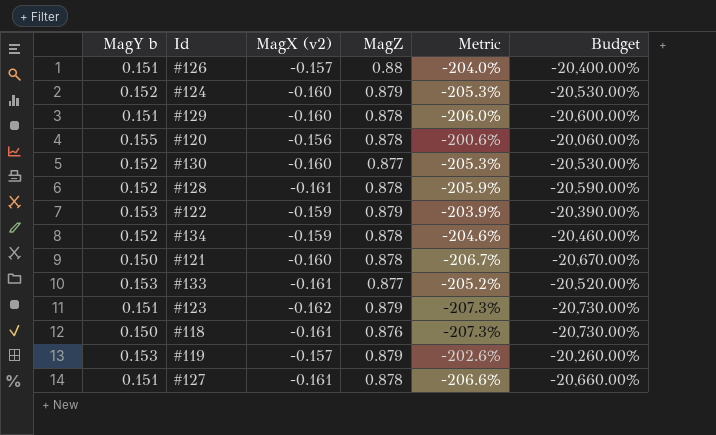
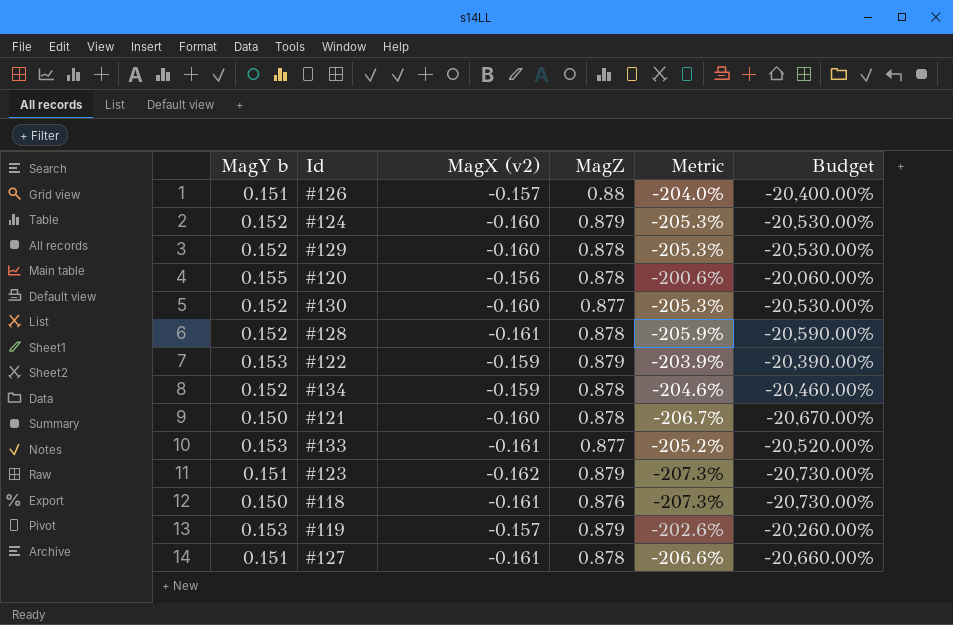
#129 | MagY b: 0.151 -> 0.152
#129 | Metric: -206.0% -> -205.3%
#129 | Budget: -20,600.00% -> -20,530.00%

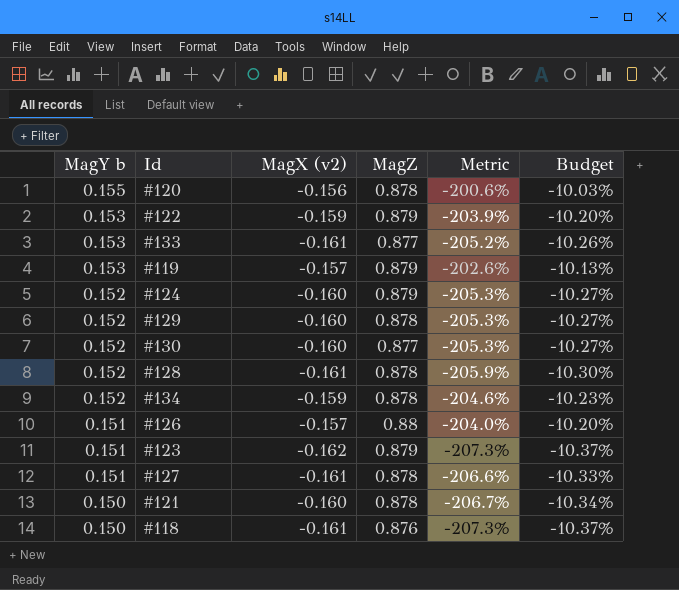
row order: none -> MagY b descending
column Budget | formula: [Metric] * 100 -> [Metric] * 0.05

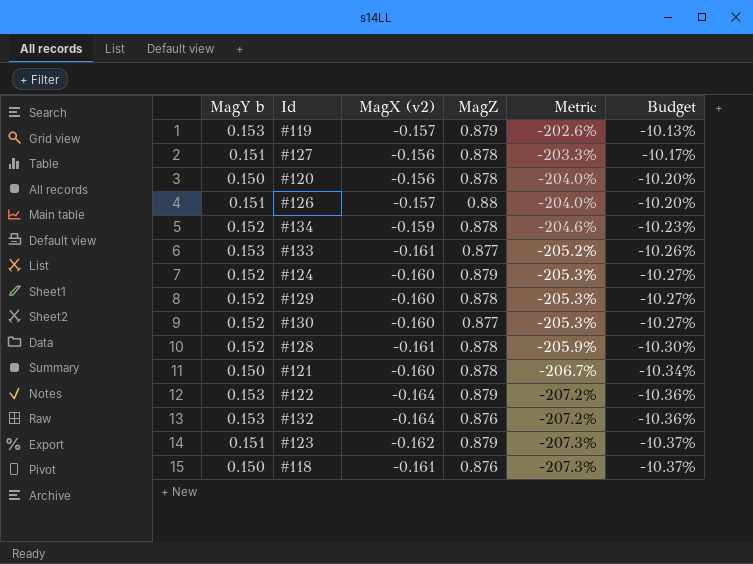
row order: MagY b descending -> Metric descending
#127 | MagX (v2): -0.161 -> -0.156
#127 | Metric: -206.6% -> -203.3%
#127 | Budget: -10.33% -> -10.17%
#120 | MagY b: 0.155 -> 0.150
#120 | Metric: -200.6% -> -204.0%
#120 | Budget: -10.03% -> -10.20%
#122 | MagX (v2): -0.159 -> -0.164
#122 | Metric: -203.9% -> -207.2%
#122 | Budget: -10.20% -> -10.36%
row #132: none -> 0.153 | -0.164 | 0.876 | -207.2% | -10.36%

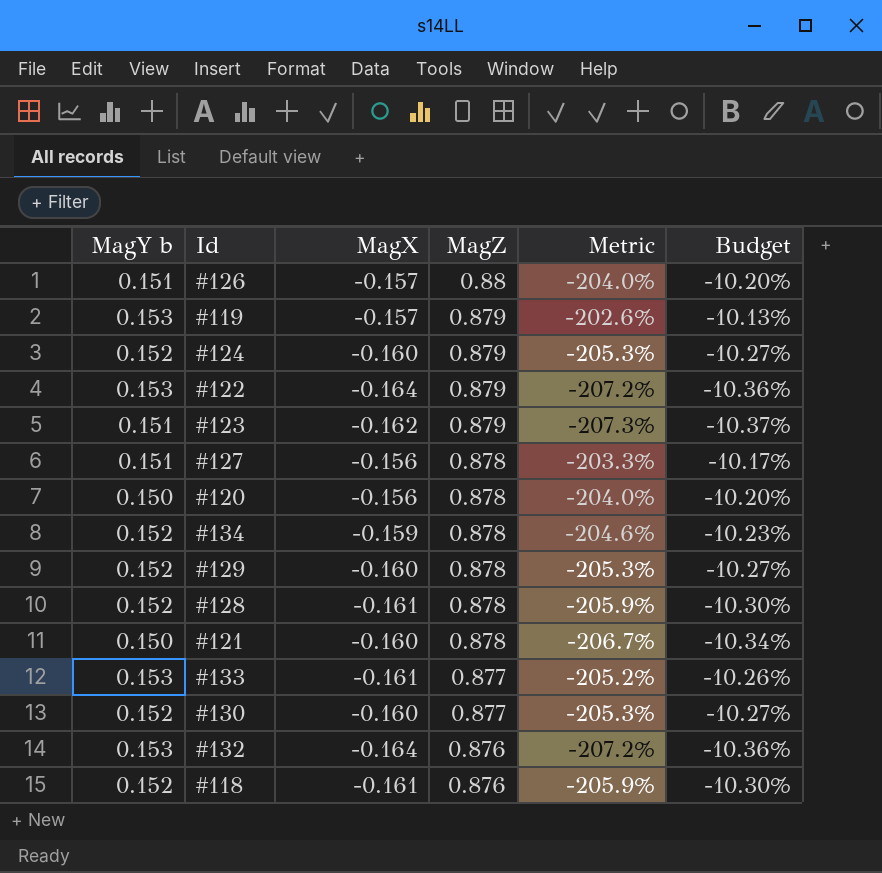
row order: Metric descending -> MagZ descending
column name: MagX (v2) -> MagX
#118 | MagY b: 0.150 -> 0.152
#118 | Metric: -207.3% -> -205.9%
#118 | Budget: -10.37% -> -10.30%

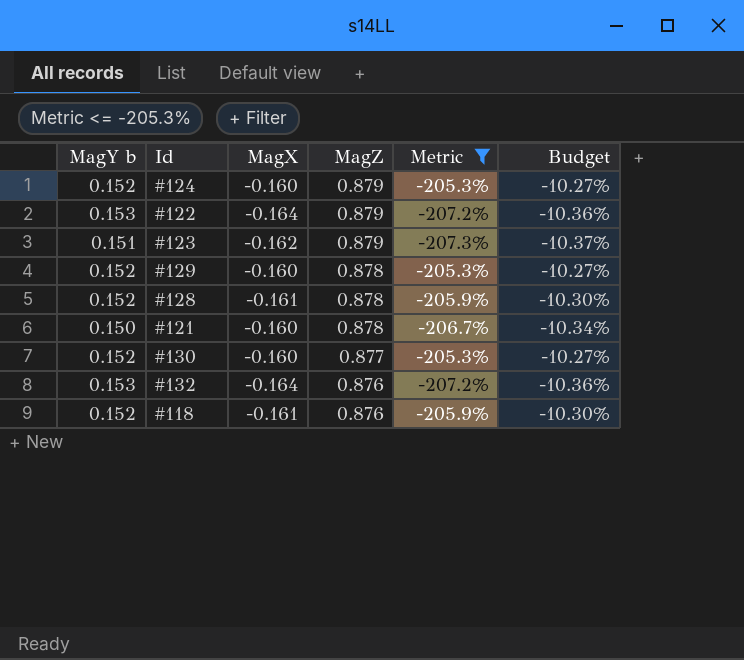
filter: none -> Metric <= -205.3%

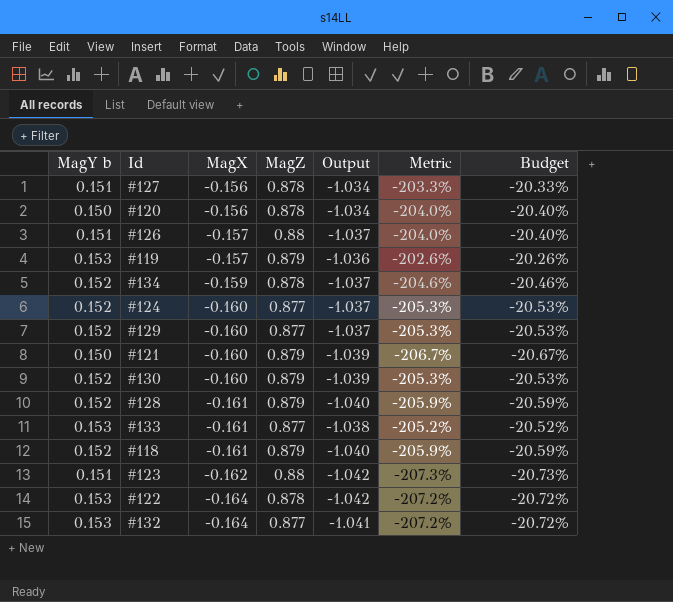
filter: Metric <= -205.3% -> none
row order: MagZ descending -> MagX descending
column Output | formula: none -> [MagX] - [MagZ]
column Budget | formula: [Metric] * 0.05 -> [Metric] * 0.1
#124 | MagZ: 0.879 -> 0.877
#129 | MagZ: 0.878 -> 0.877
#121 | MagZ: 0.878 -> 0.879
#130 | MagZ: 0.877 -> 0.879
#128 | MagZ: 0.878 -> 0.879
#118 | MagZ: 0.876 -> 0.879
#123 | MagZ: 0.879 -> 0.88
#122 | MagZ: 0.879 -> 0.878
#132 | MagZ: 0.876 -> 0.877

